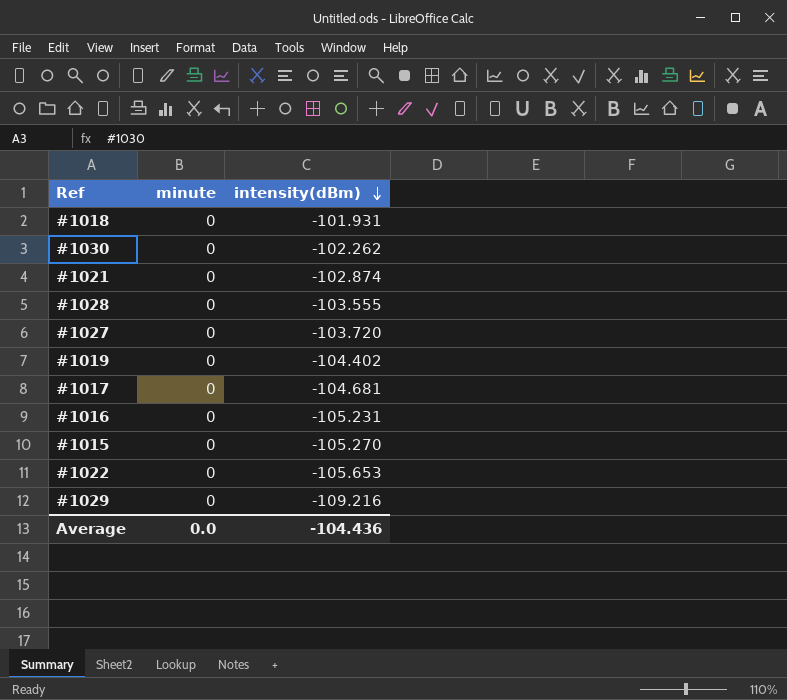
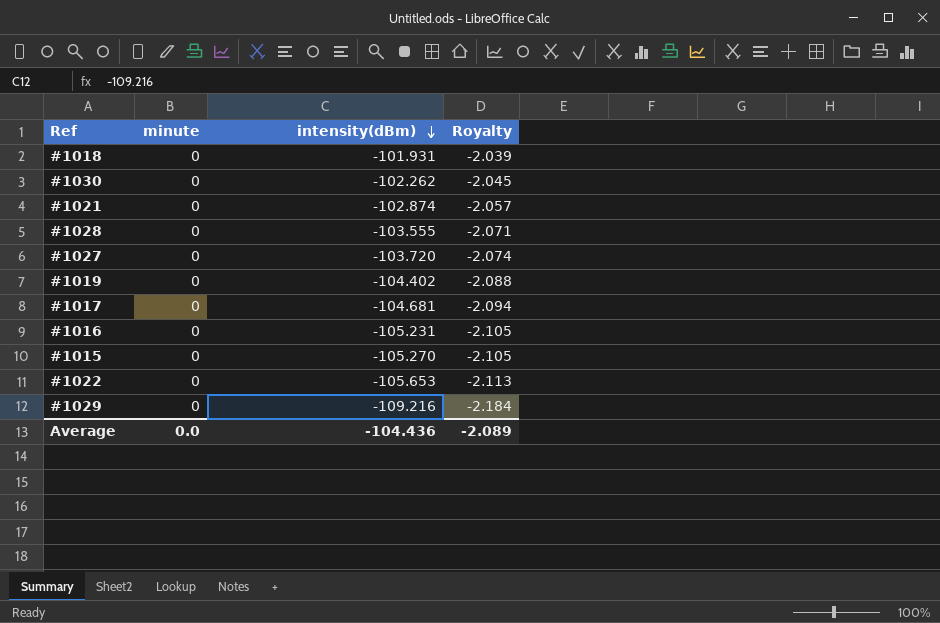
column Royalty | formula: none -> [intensity(dBm)] * 0.02

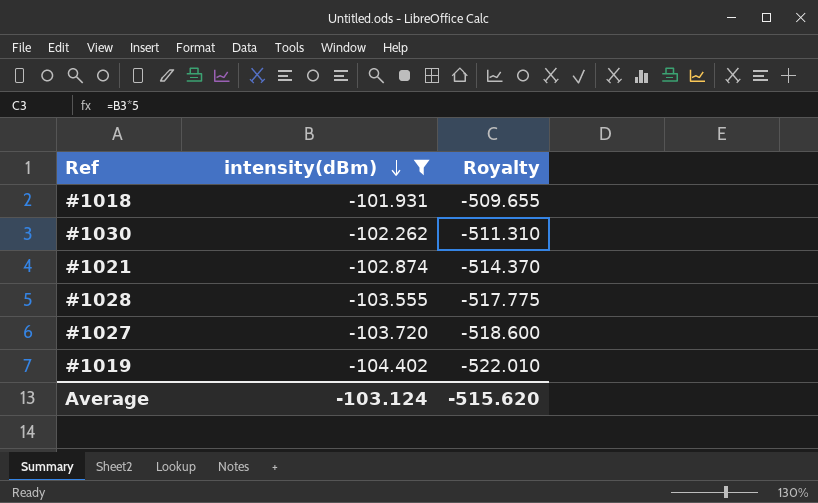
filter: none -> intensity(dBm) >= -104.402
column minute | position: 2 -> none
column Royalty | formula: [intensity(dBm)] * 0.02 -> [intensity(dBm)] * 5
Average | intensity(dBm): -104.436 -> -103.124
Average | Royalty: -2.089 -> -515.620

